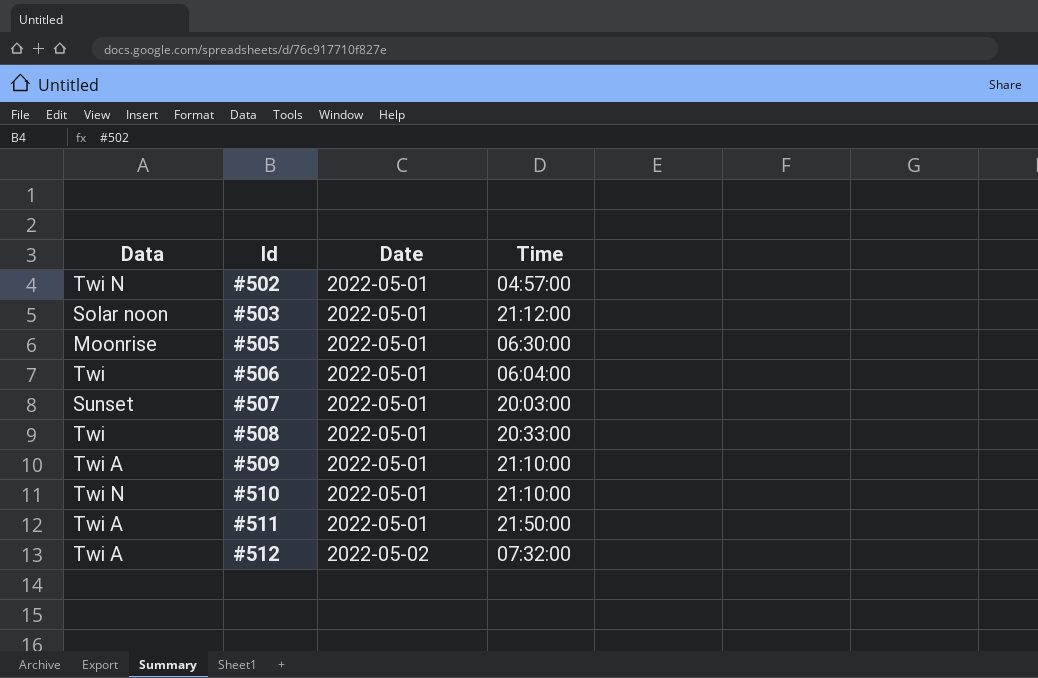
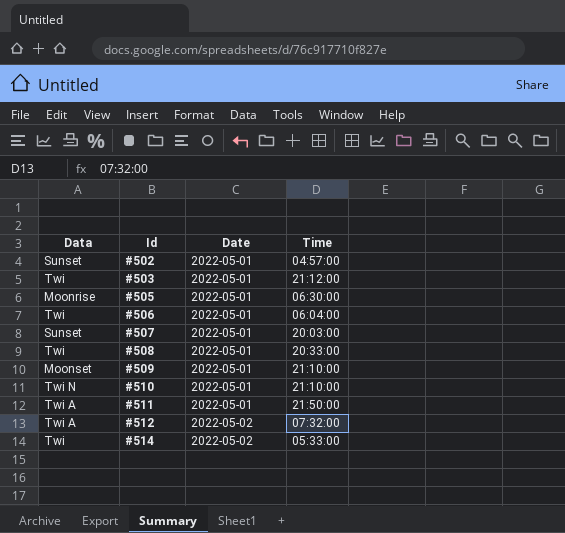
#502 | Data: Twi N -> Sunset
#503 | Data: Solar noon -> Twi
#509 | Data: Twi A -> Moonset
row #514: none -> Twi | 2022-05-02 | 05:33:00

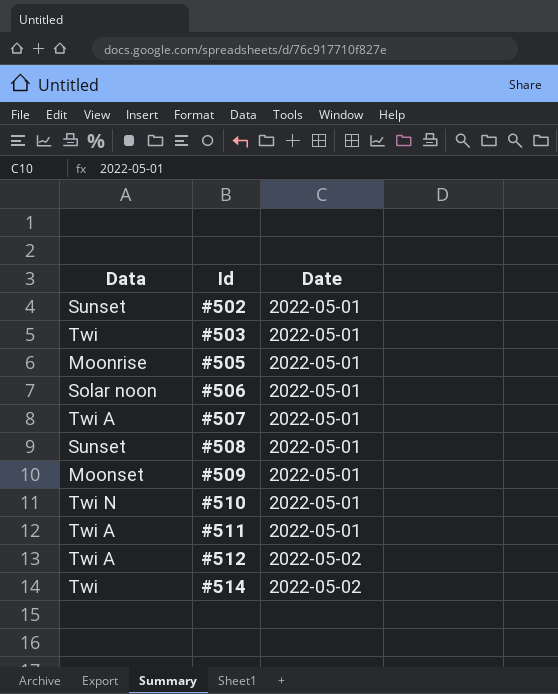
column Time | position: 4 -> none
#506 | Data: Twi -> Solar noon
#507 | Data: Sunset -> Twi A
#508 | Data: Twi -> Sunset

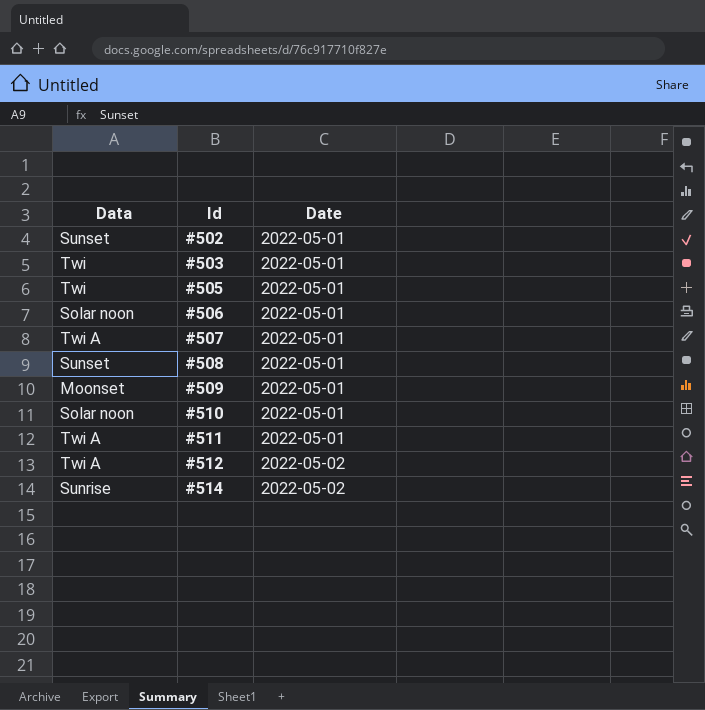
#505 | Data: Moonrise -> Twi
#510 | Data: Twi N -> Solar noon
#514 | Data: Twi -> Sunrise

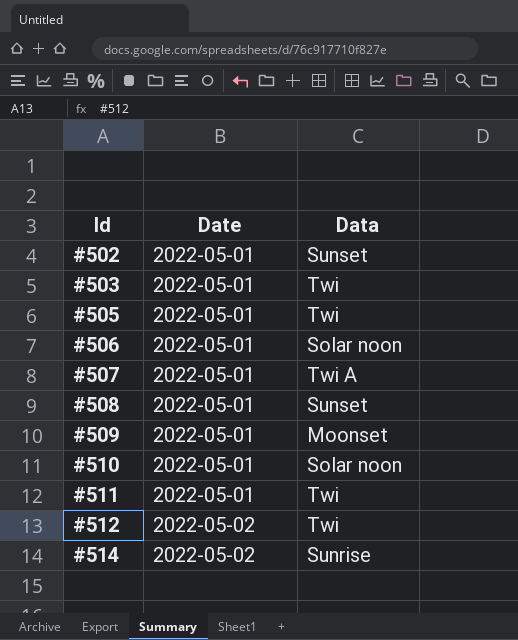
column Data | position: 1 -> 3
#511 | Data: Twi A -> Twi
#512 | Data: Twi A -> Twi

